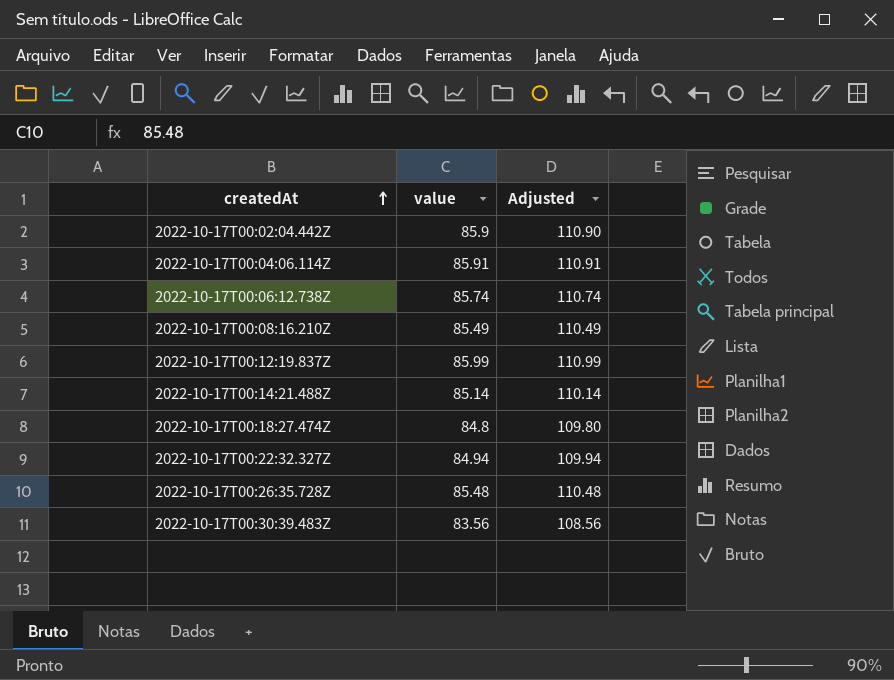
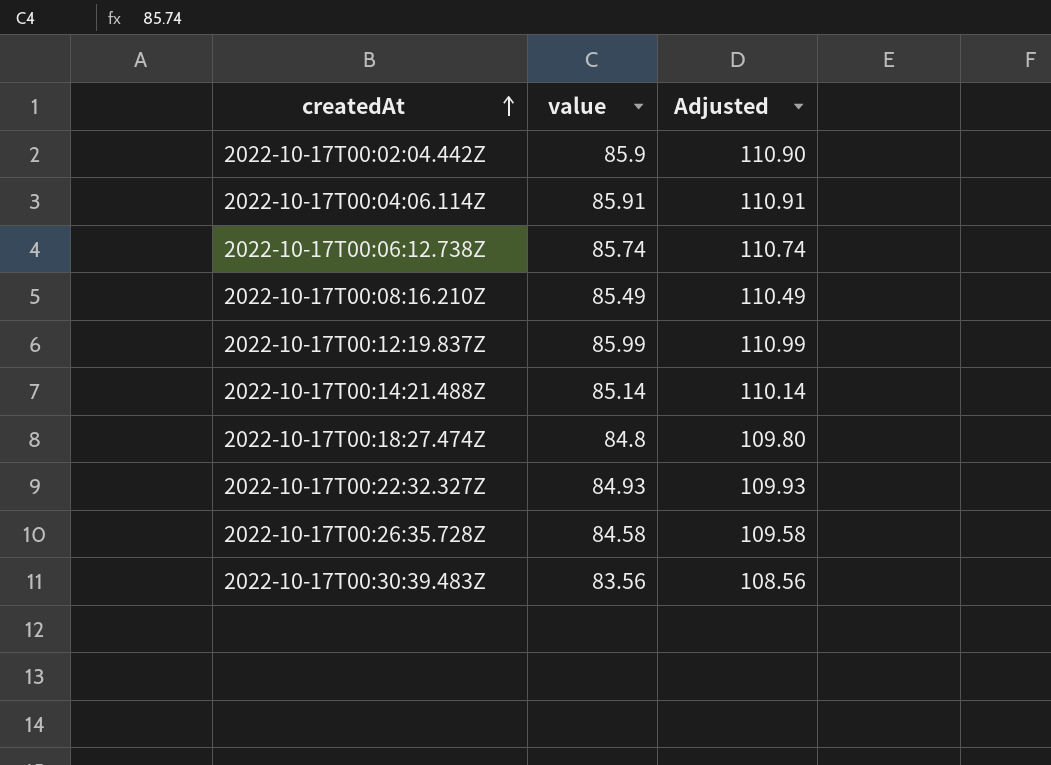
2022-10-17T00:22:32.327Z | value: 84.94 -> 84.93
2022-10-17T00:22:32.327Z | Adjusted: 109.94 -> 109.93
2022-10-17T00:26:35.728Z | value: 85.48 -> 84.58
2022-10-17T00:26:35.728Z | Adjusted: 110.48 -> 109.58

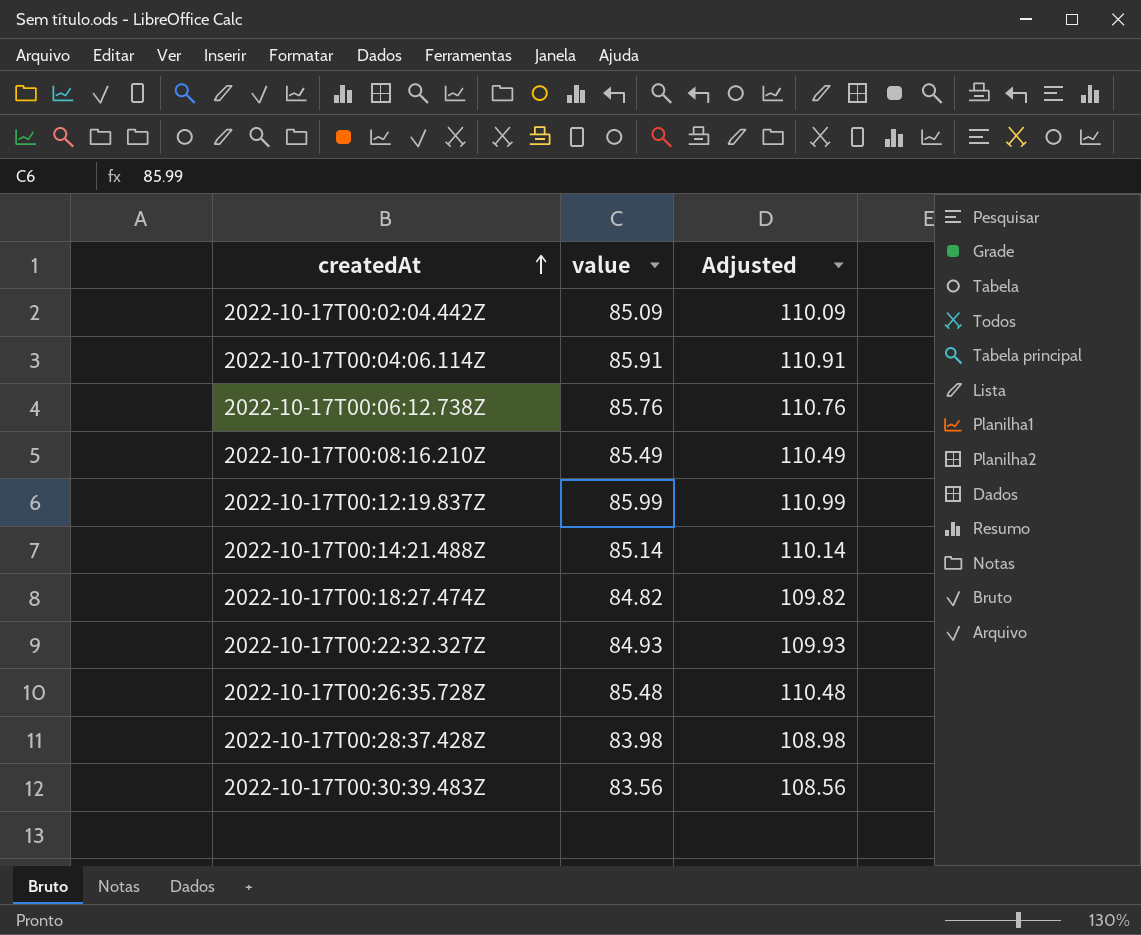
2022-10-17T00:02:04.442Z | value: 85.9 -> 85.09
2022-10-17T00:02:04.442Z | Adjusted: 110.90 -> 110.09
2022-10-17T00:06:12.738Z | value: 85.74 -> 85.76
2022-10-17T00:06:12.738Z | Adjusted: 110.74 -> 110.76
2022-10-17T00:18:27.474Z | value: 84.8 -> 84.82
2022-10-17T00:18:27.474Z | Adjusted: 109.80 -> 109.82
2022-10-17T00:26:35.728Z | value: 84.58 -> 85.48
2022-10-17T00:26:35.728Z | Adjusted: 109.58 -> 110.48
row 2022-10-17T00:28:37.428Z: none -> 83.98 | 108.98

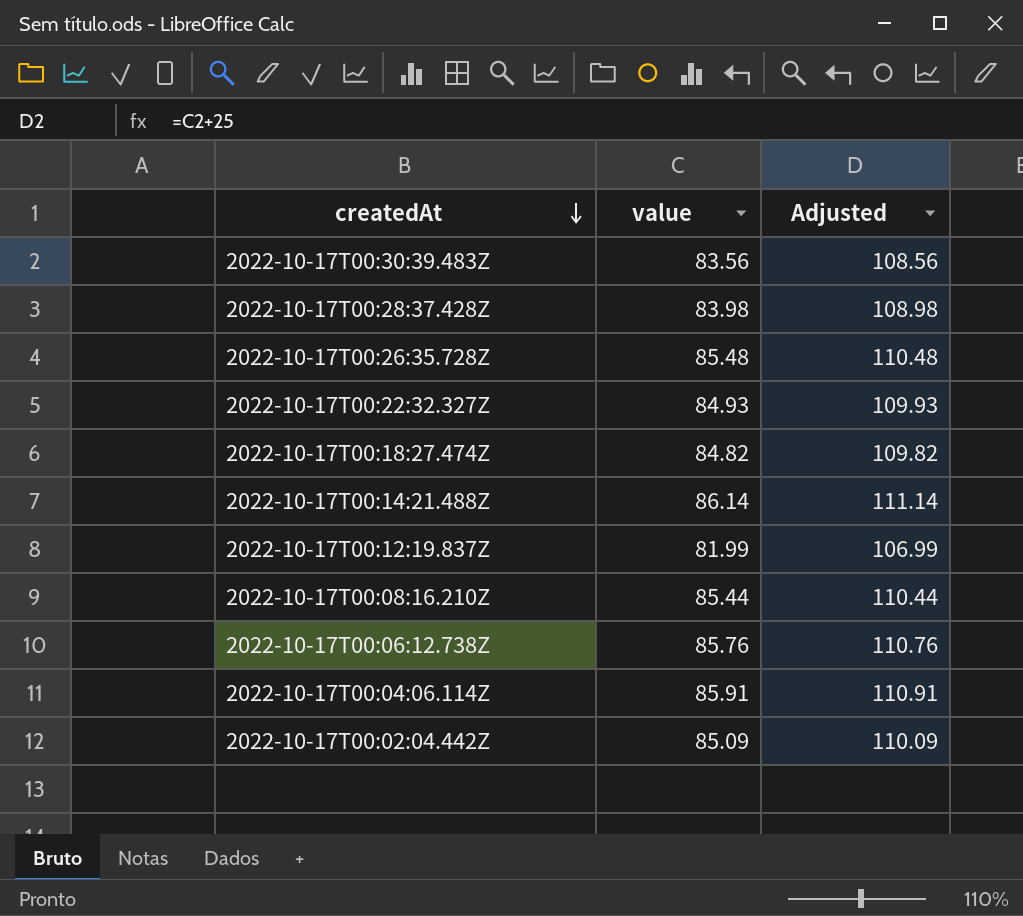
row order: createdAt ascending -> createdAt descending
2022-10-17T00:14:21.488Z | value: 85.14 -> 86.14
2022-10-17T00:14:21.488Z | Adjusted: 110.14 -> 111.14
2022-10-17T00:12:19.837Z | value: 85.99 -> 81.99
2022-10-17T00:12:19.837Z | Adjusted: 110.99 -> 106.99
2022-10-17T00:08:16.210Z | value: 85.49 -> 85.44
2022-10-17T00:08:16.210Z | Adjusted: 110.49 -> 110.44

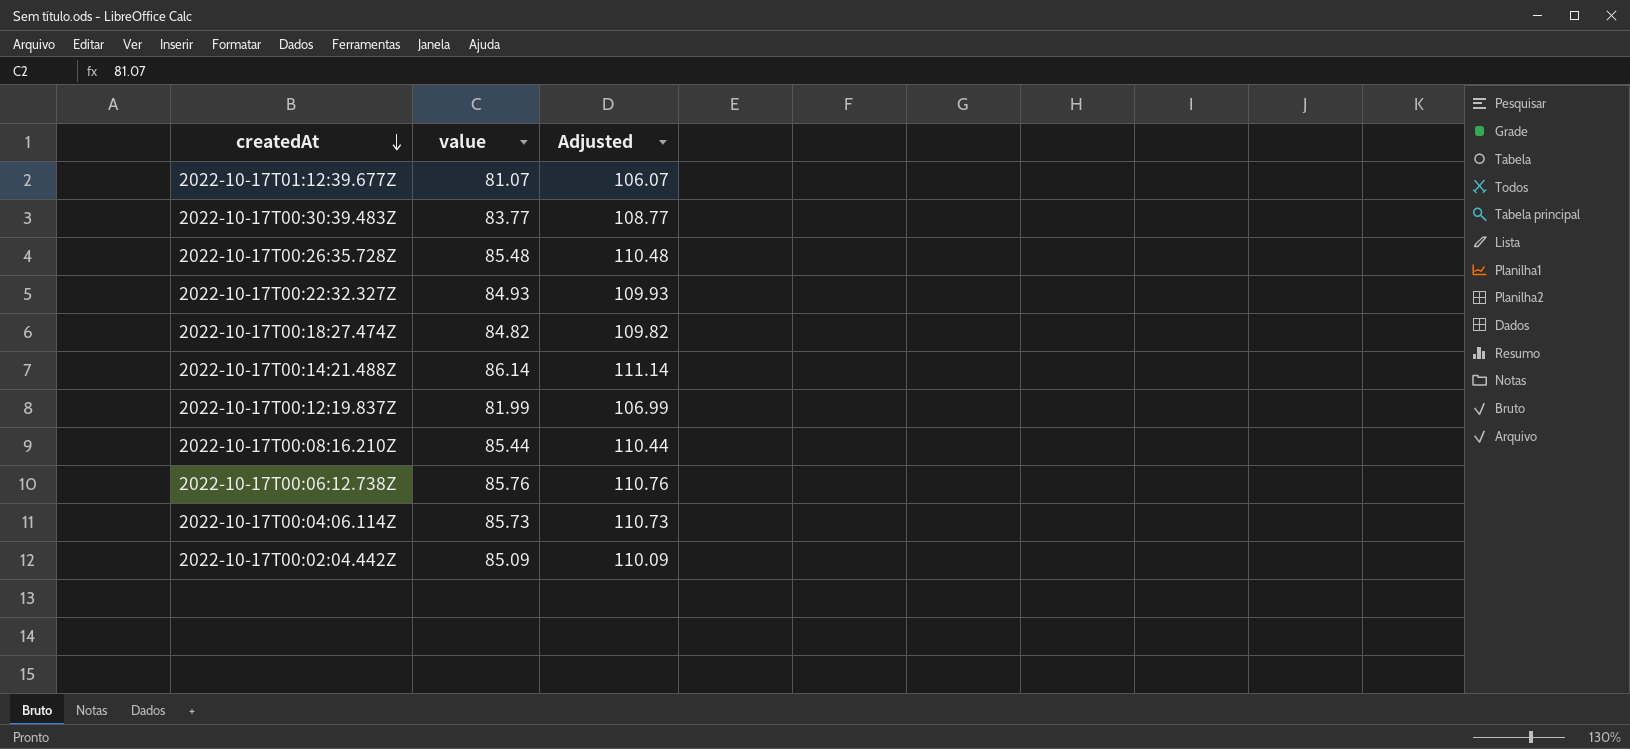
row 2022-10-17T00:28:37.428Z: 83.98 | 108.98 -> none
row 2022-10-17T01:12:39.677Z: none -> 81.07 | 106.07
2022-10-17T00:30:39.483Z | value: 83.56 -> 83.77
2022-10-17T00:30:39.483Z | Adjusted: 108.56 -> 108.77
2022-10-17T00:04:06.114Z | value: 85.91 -> 85.73
2022-10-17T00:04:06.114Z | Adjusted: 110.91 -> 110.73

